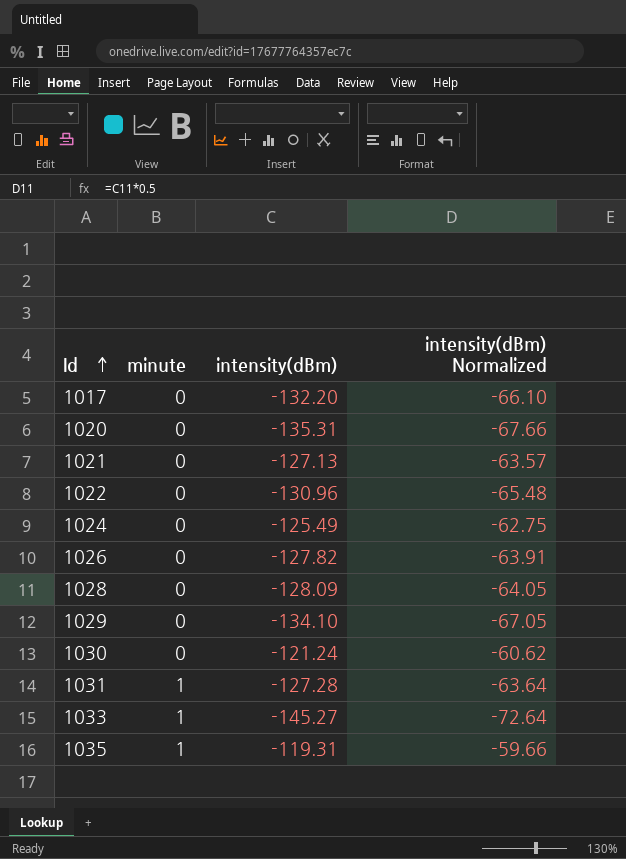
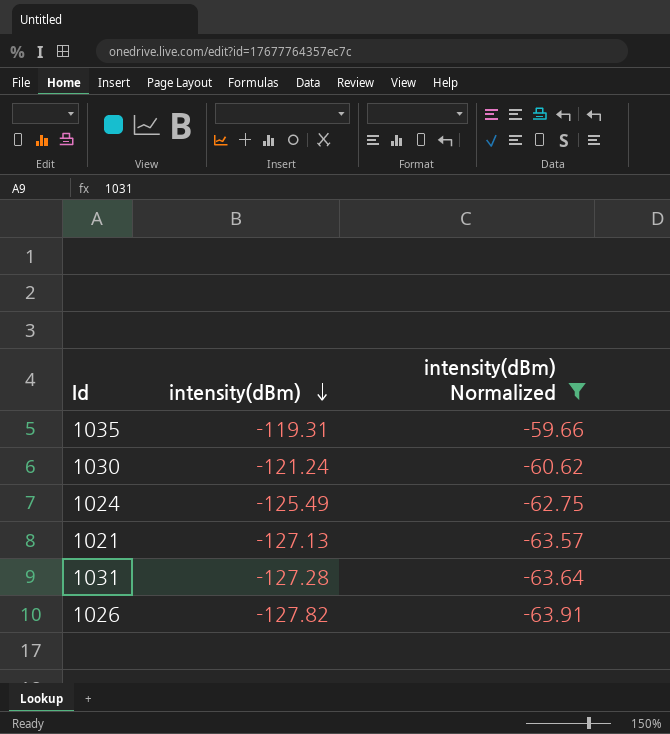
filter: none -> intensity(dBm) Normalized >= -63.91
row order: Id ascending -> intensity(dBm) descending
column minute | position: 2 -> none

